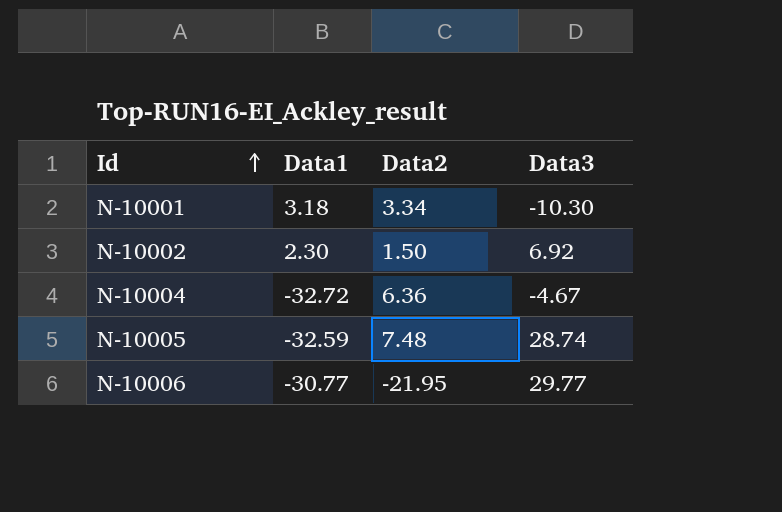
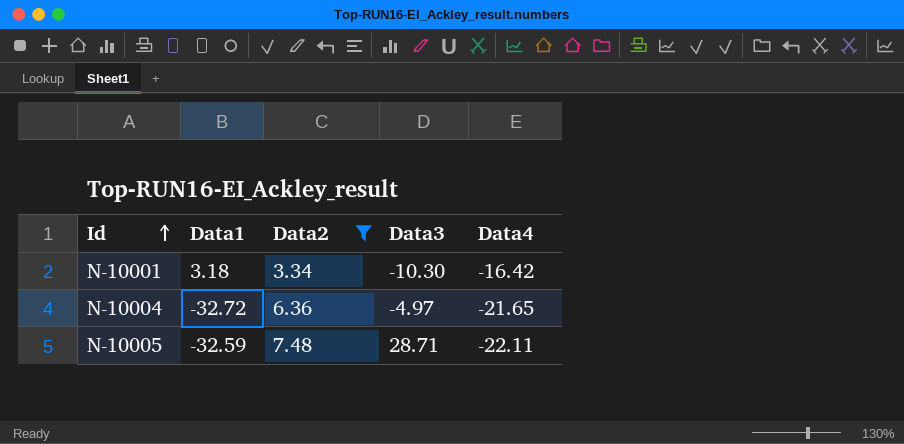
filter: none -> Data2 >= 3.34
column Data4 | position: none -> 5
N-10004 | Data3: -4.67 -> -4.97
N-10005 | Data3: 28.74 -> 28.71

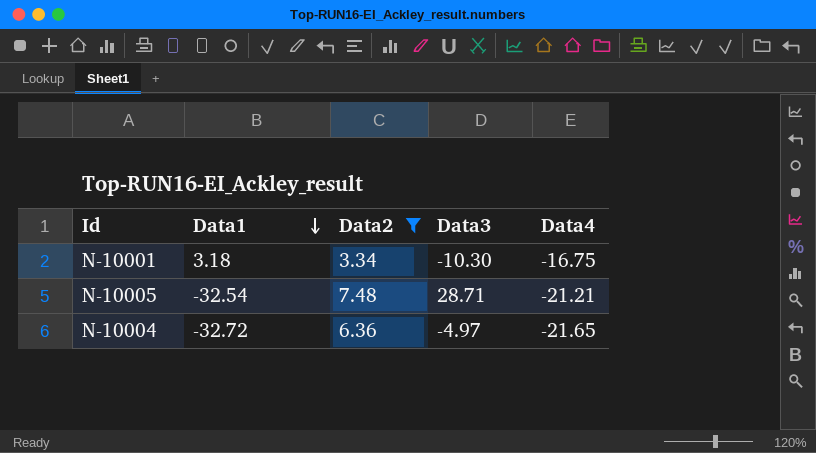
row order: Id ascending -> Data1 descending
N-10001 | Data4: -16.42 -> -16.75
N-10005 | Data1: -32.59 -> -32.54
N-10005 | Data4: -22.11 -> -21.21

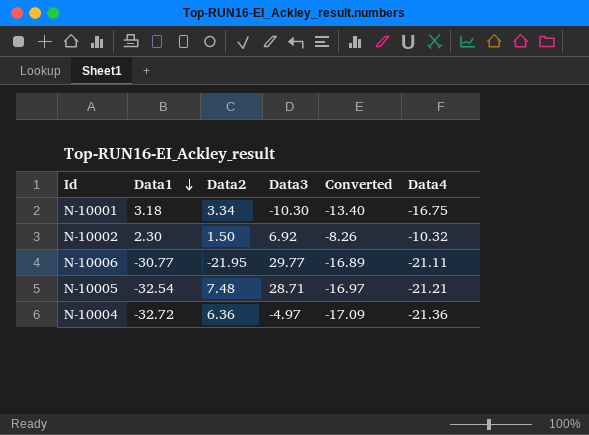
filter: Data2 >= 3.34 -> none
column Converted | formula: none -> [Data4] * 0.8
N-10004 | Data4: -21.65 -> -21.36

